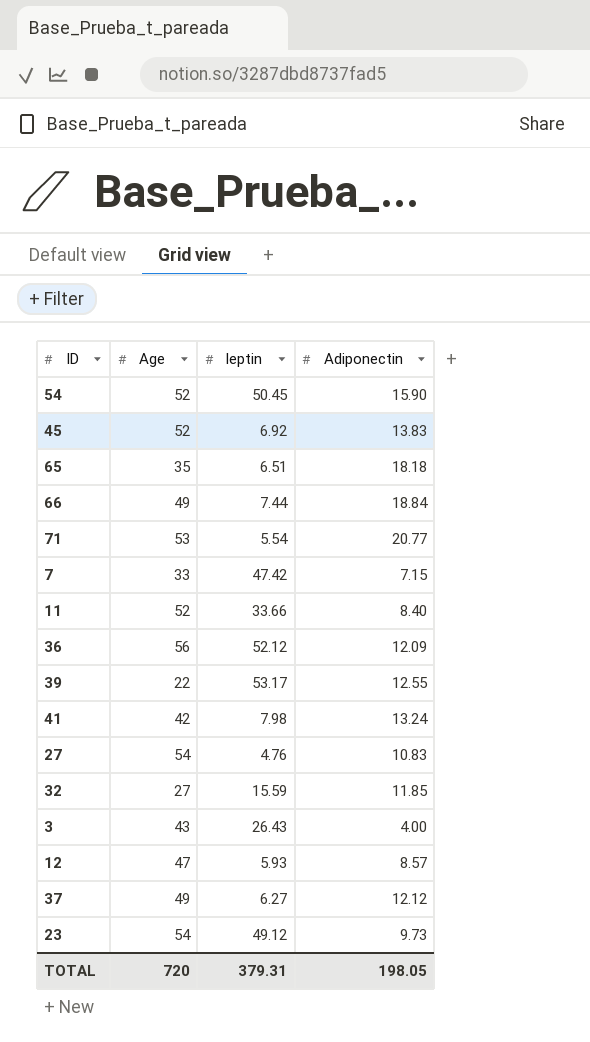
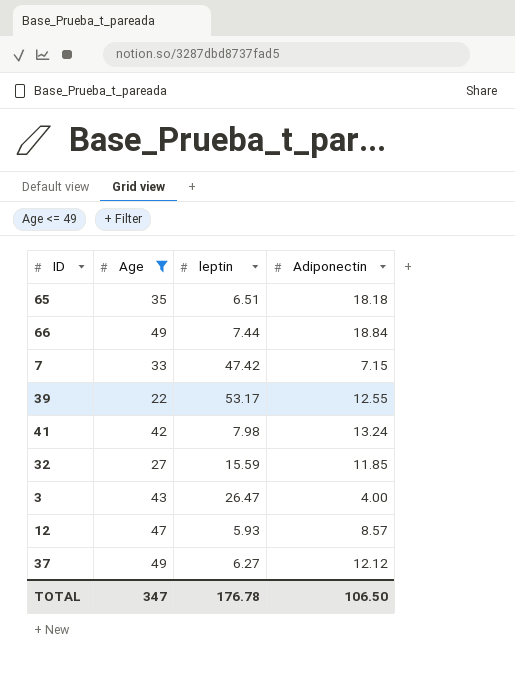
filter: none -> Age <= 49
3 | leptin: 26.43 -> 26.47
TOTAL | Age: 720 -> 347
TOTAL | leptin: 379.31 -> 176.78
TOTAL | Adiponectin: 198.05 -> 106.50

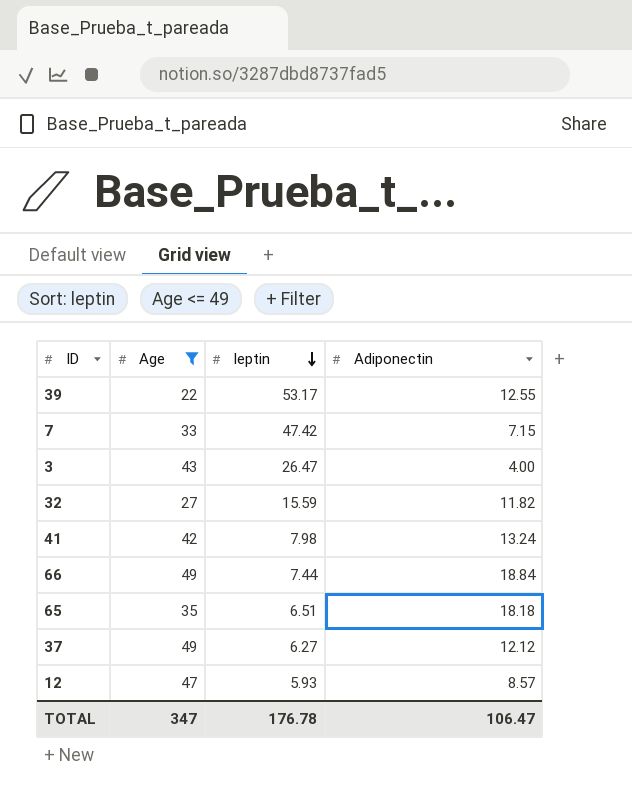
row order: none -> leptin descending
32 | Adiponectin: 11.85 -> 11.82
TOTAL | Adiponectin: 106.50 -> 106.47

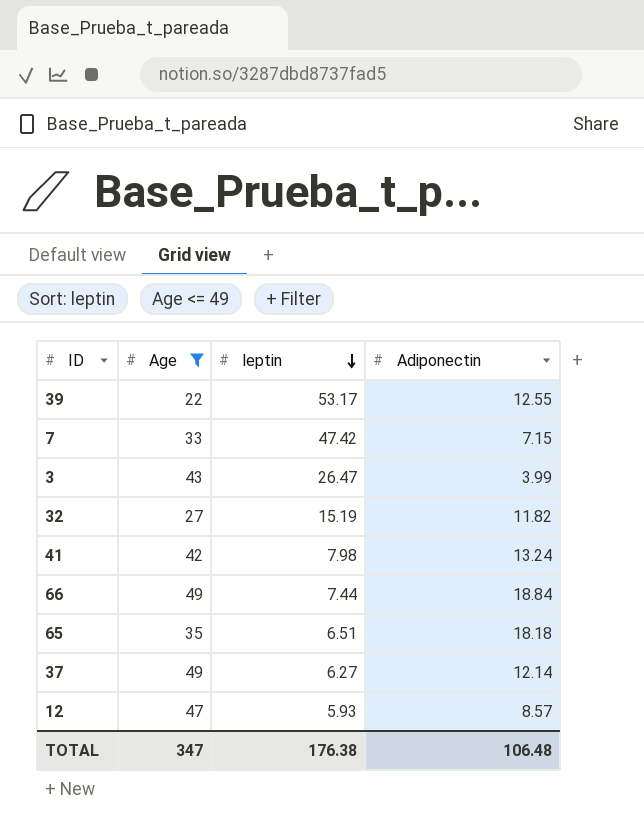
3 | Adiponectin: 4.00 -> 3.99
32 | leptin: 15.59 -> 15.19
37 | Adiponectin: 12.12 -> 12.14
TOTAL | leptin: 176.78 -> 176.38
TOTAL | Adiponectin: 106.47 -> 106.48

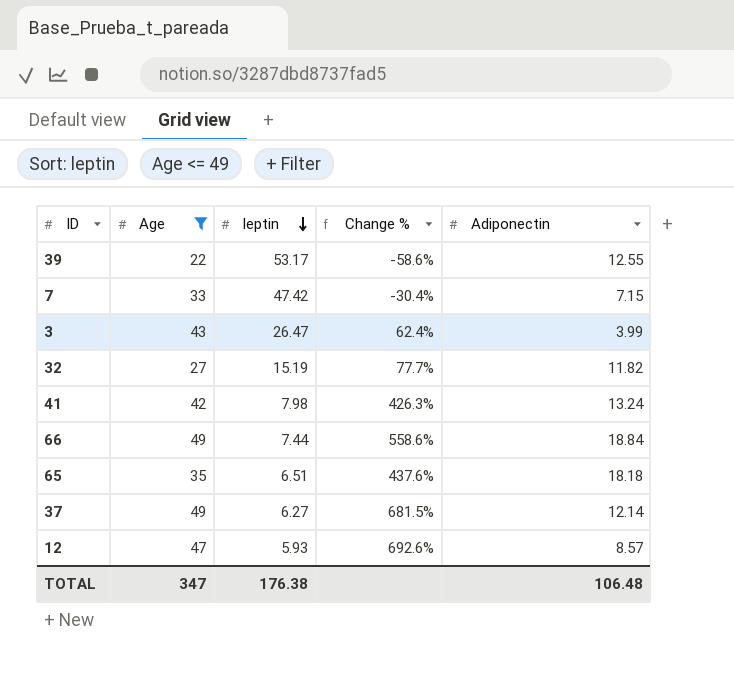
column Change % | formula: none -> ([Age] - [leptin]) / [leptin]

